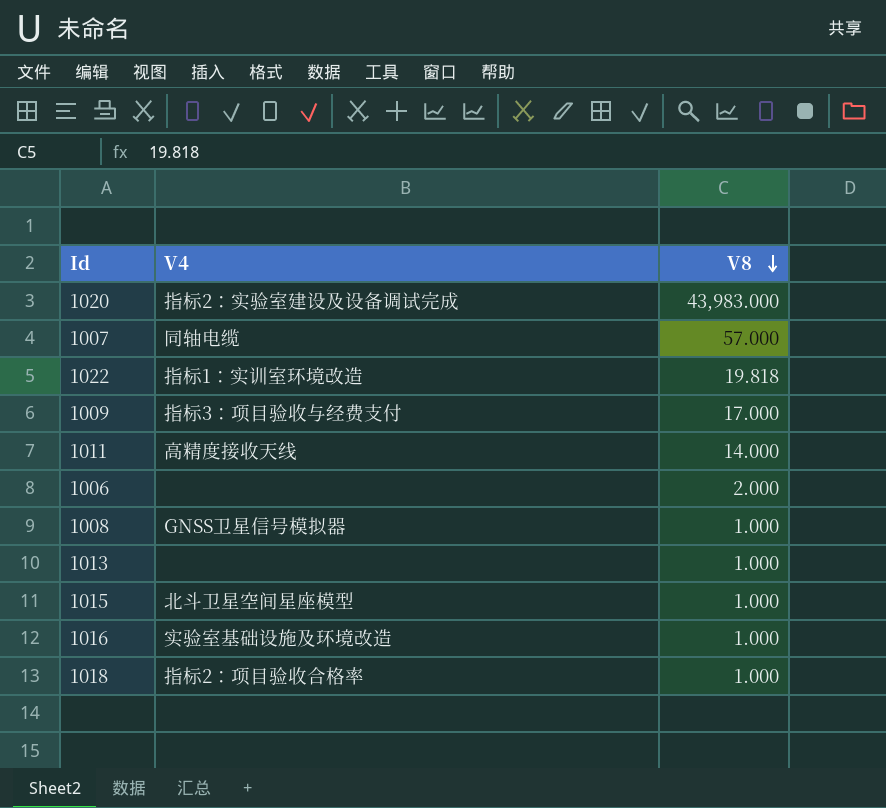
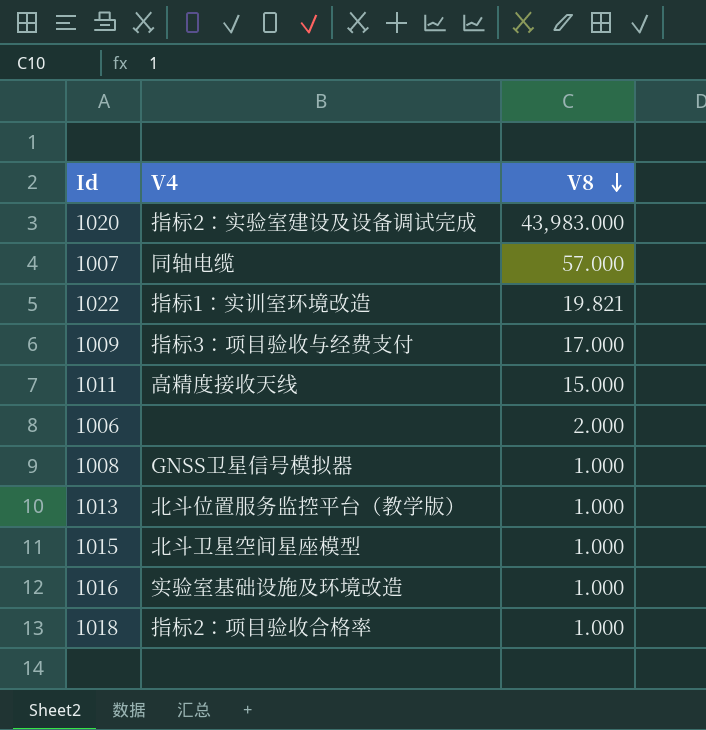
1022 | V8: 19.818 -> 19.821
1011 | V8: 14.000 -> 15.000
1013 | V4: none -> 北斗位置服务监控平台（教学版）

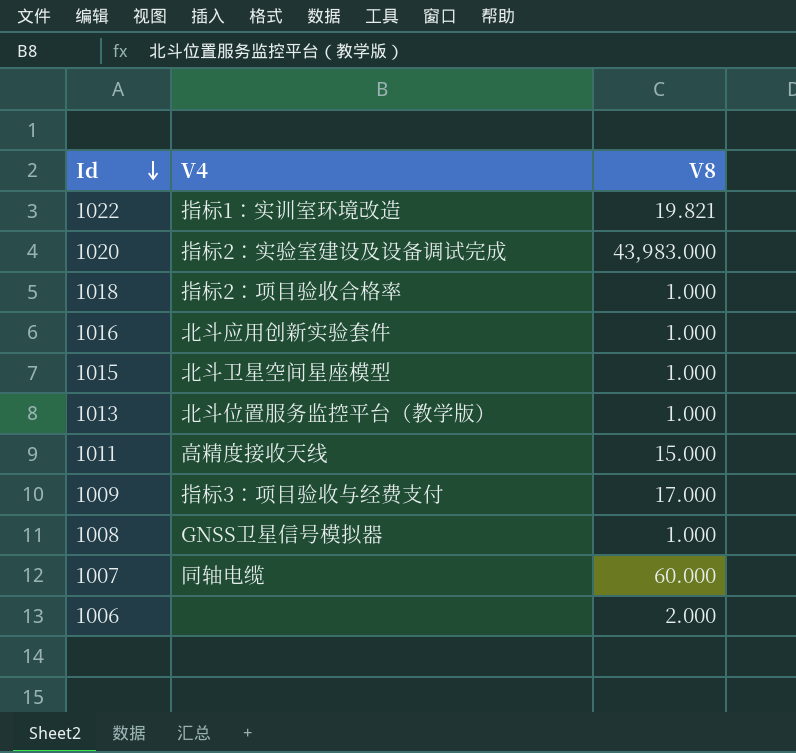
row order: V8 descending -> Id descending
1016 | V4: 实验室基础设施及环境改造 -> 北斗应用创新实验套件
1007 | V8: 57.000 -> 60.000

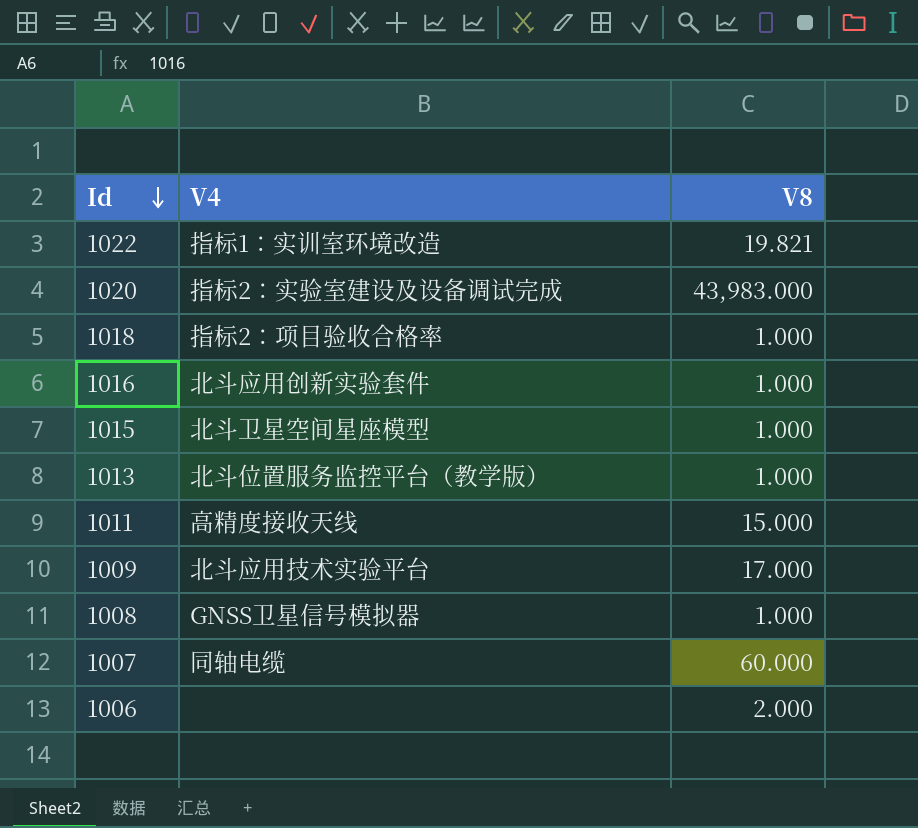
1009 | V4: 指标3：项目验收与经费支付 -> 北斗应用技术实验平台

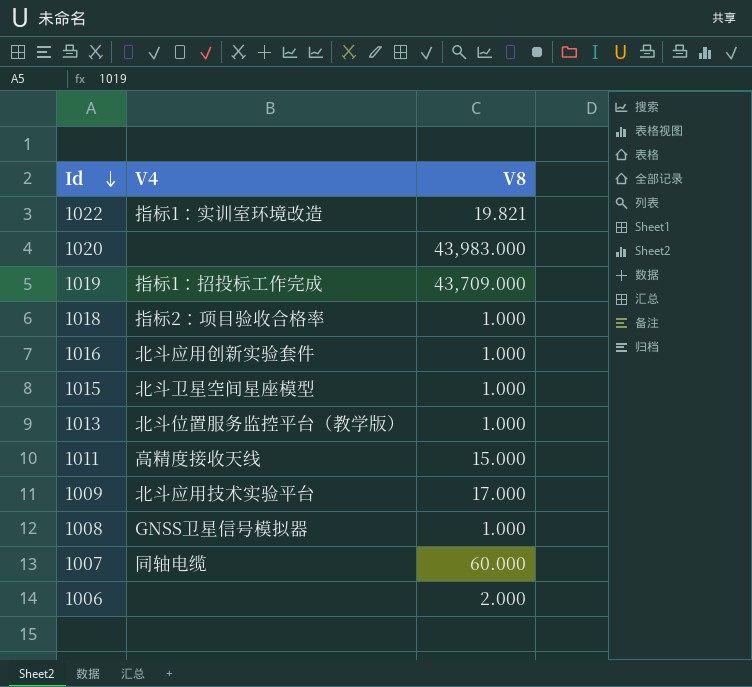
1020 | V4: 指标2：实验室建设及设备调试完成 -> none
row 1019: none -> 指标1：招投标工作完成 | 43,709.000

